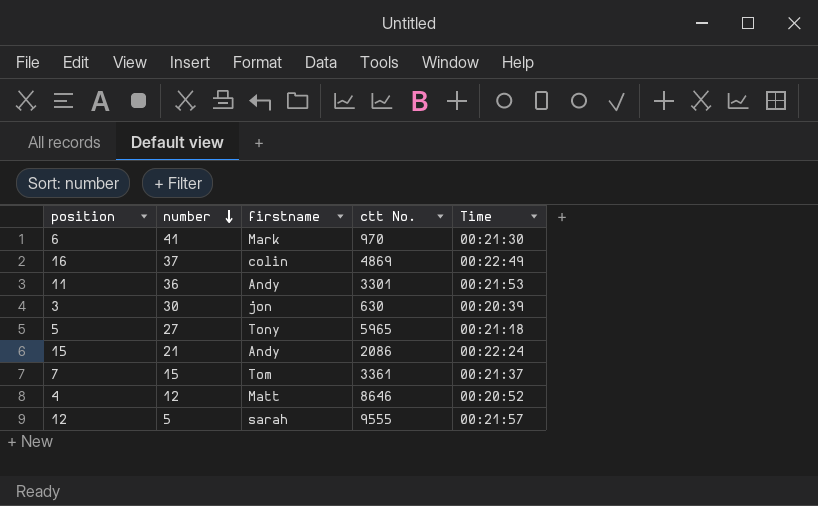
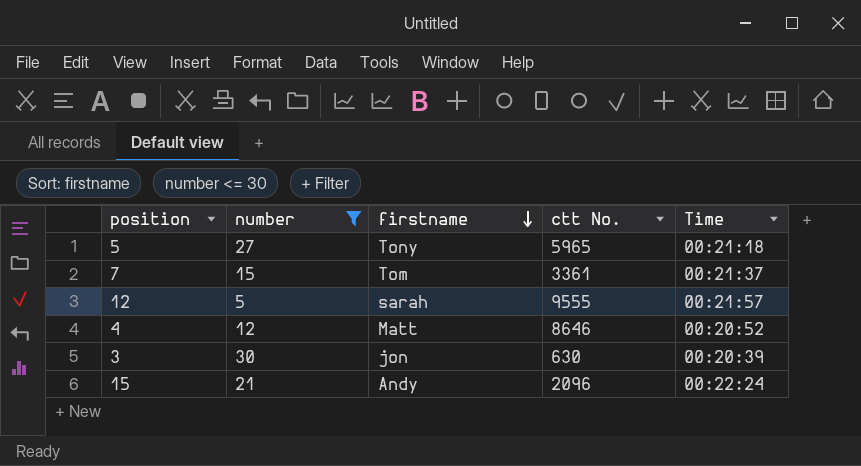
filter: none -> number <= 30
row order: number descending -> firstname descending
15 | ctt No.: 2086 -> 2096

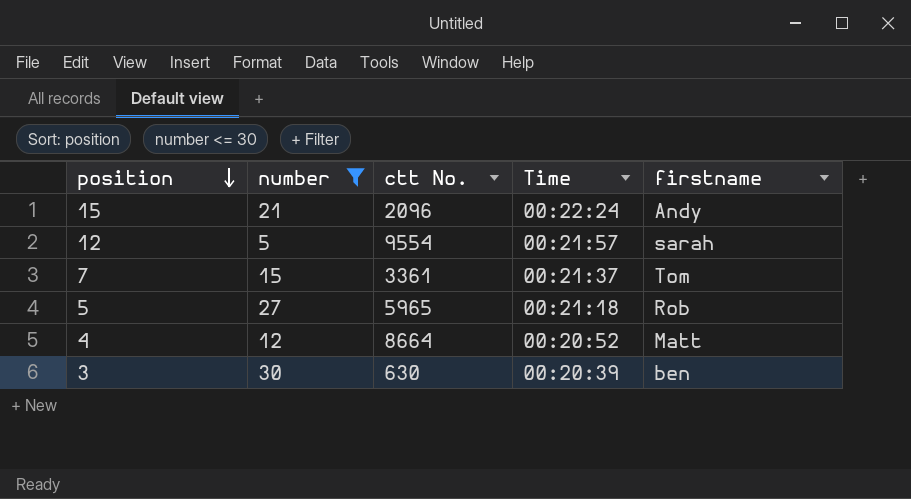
row order: firstname descending -> position descending
column firstname | position: 3 -> 5
12 | ctt No.: 9555 -> 9554
5 | firstname: Tony -> Rob
4 | ctt No.: 8646 -> 8664
3 | firstname: jon -> ben

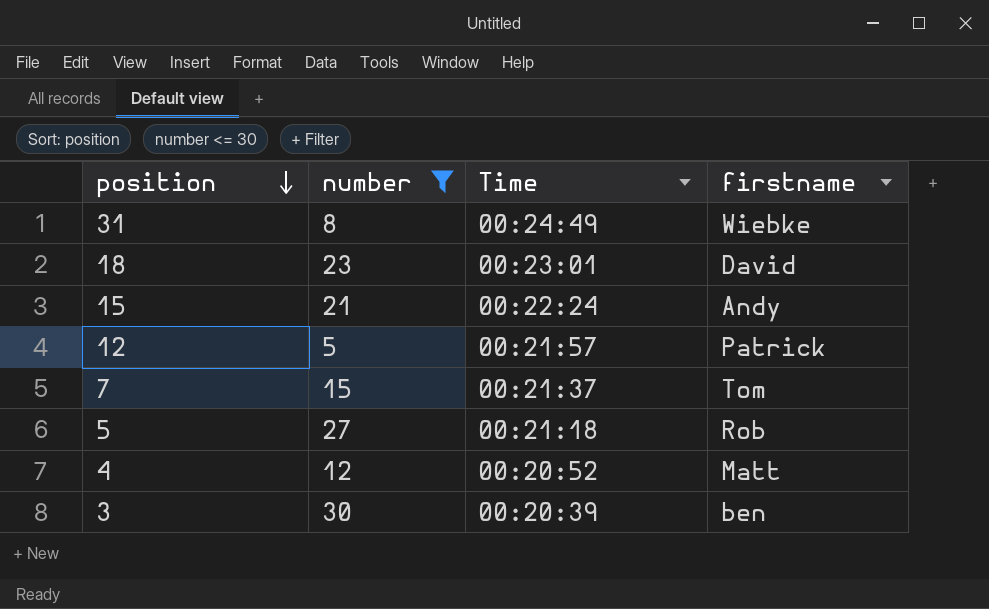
column ctt No. | position: 3 -> none
row 31: none -> 8 | 00:24:49 | Wiebke
row 18: none -> 23 | 00:23:01 | David
12 | firstname: sarah -> Patrick

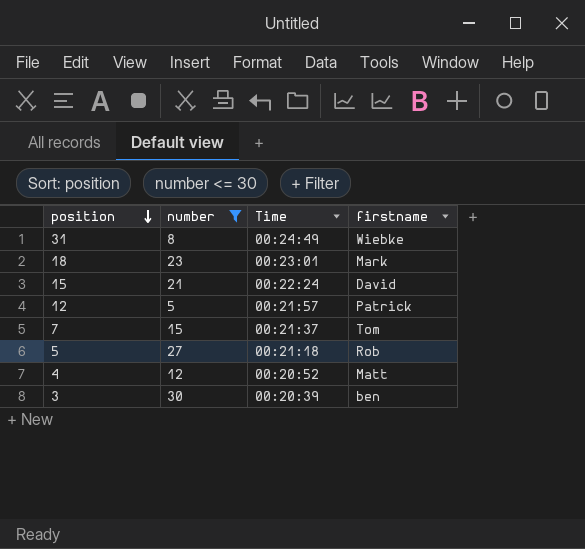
18 | firstname: David -> Mark
15 | firstname: Andy -> David

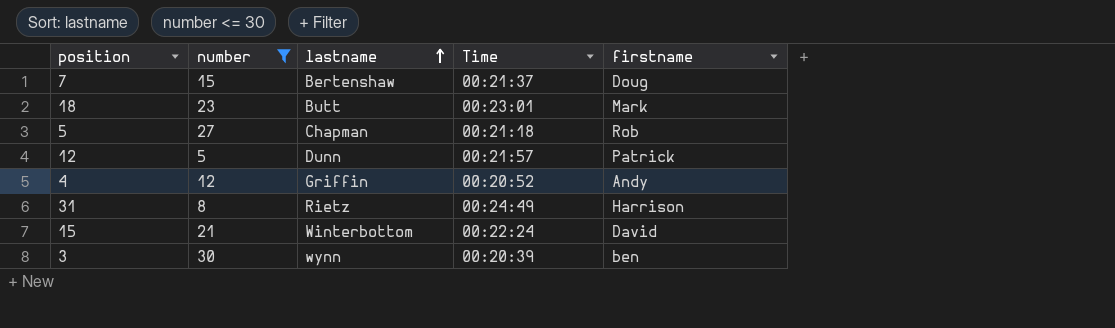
row order: position descending -> lastname ascending
column lastname | position: none -> 3
7 | firstname: Tom -> Doug
4 | firstname: Matt -> Andy
31 | firstname: Wiebke -> Harrison

